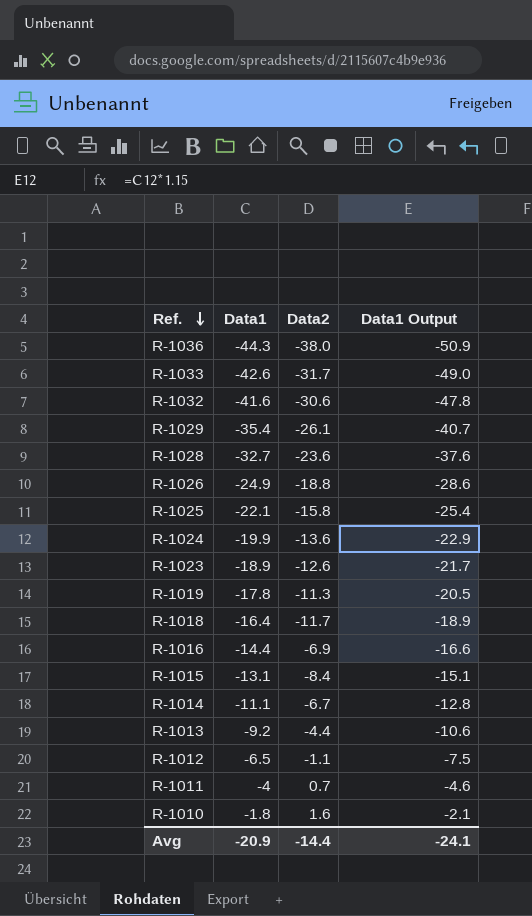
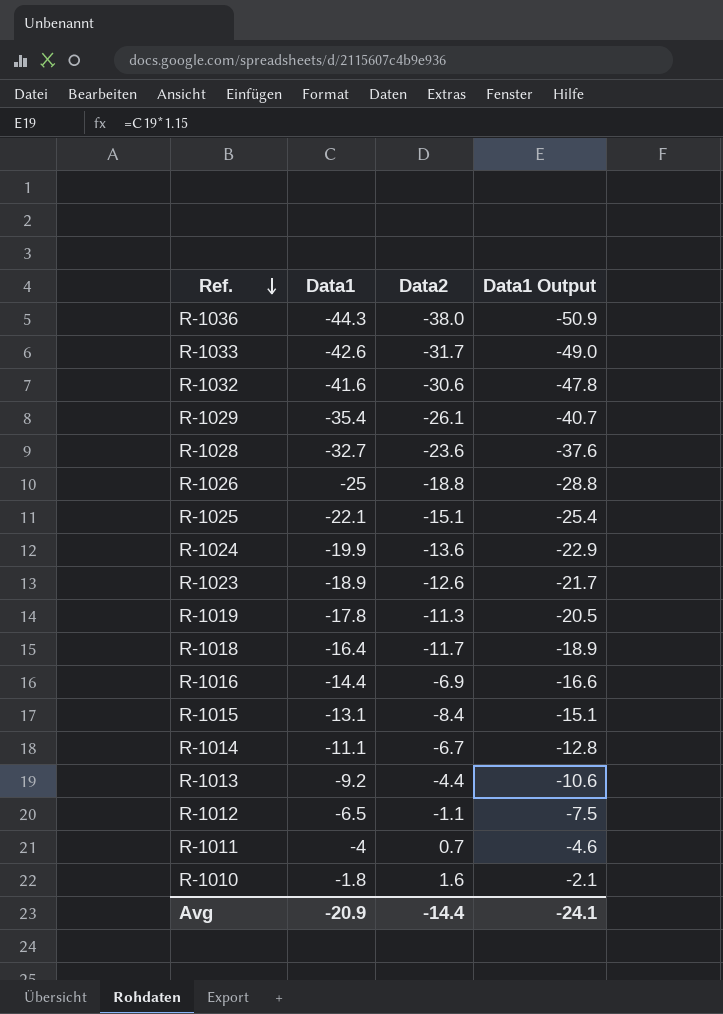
R-1026 | Data1: -24.9 -> -25
R-1026 | Data1 Output: -28.6 -> -28.8
R-1025 | Data2: -15.8 -> -15.1

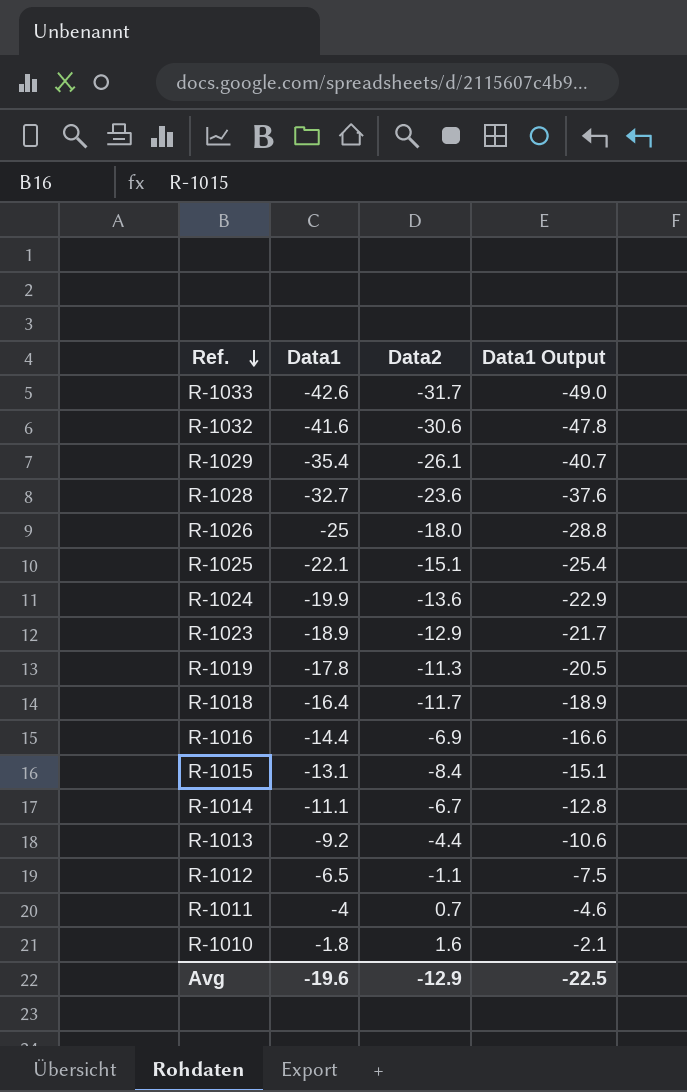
row R-1036: -44.3 | -38.0 | -50.9 -> none
R-1026 | Data2: -18.8 -> -18.0
R-1023 | Data2: -12.6 -> -12.9
Avg | Data1: -20.9 -> -19.6
Avg | Data2: -14.4 -> -12.9
Avg | Data1 Output: -24.1 -> -22.5

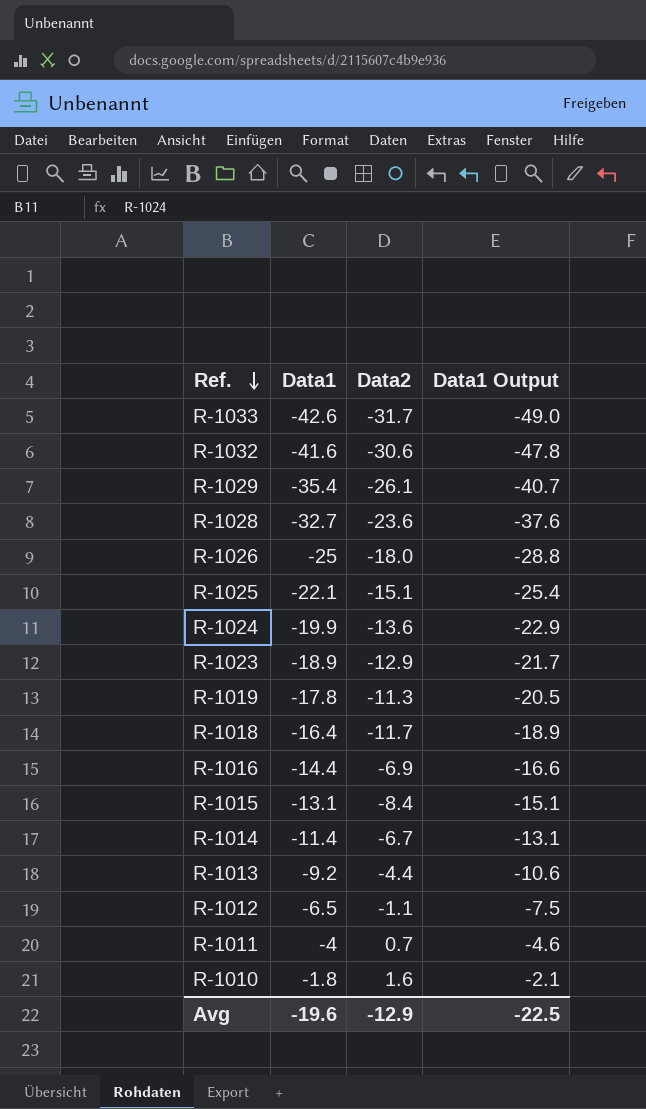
R-1014 | Data1: -11.1 -> -11.4
R-1014 | Data1 Output: -12.8 -> -13.1

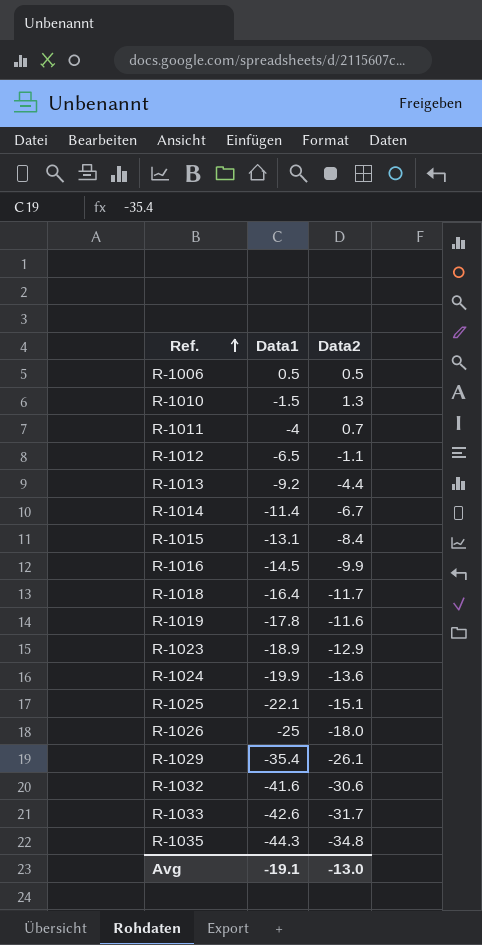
row order: Ref. descending -> Ref. ascending
column Data1 Output | formula: [Data1] * 1.15 -> none
row R-1028: -32.7 | -23.6 | -37.6 -> none
row R-1006: none -> 0.5 | 0.5
R-1010 | Data1: -1.8 -> -1.5
R-1010 | Data2: 1.6 -> 1.3
R-1016 | Data1: -14.4 -> -14.5
R-1016 | Data2: -6.9 -> -9.9
R-1019 | Data2: -11.3 -> -11.6
row R-1035: none -> -44.3 | -34.8
Avg | Data1: -19.6 -> -19.1
Avg | Data2: -12.9 -> -13.0

